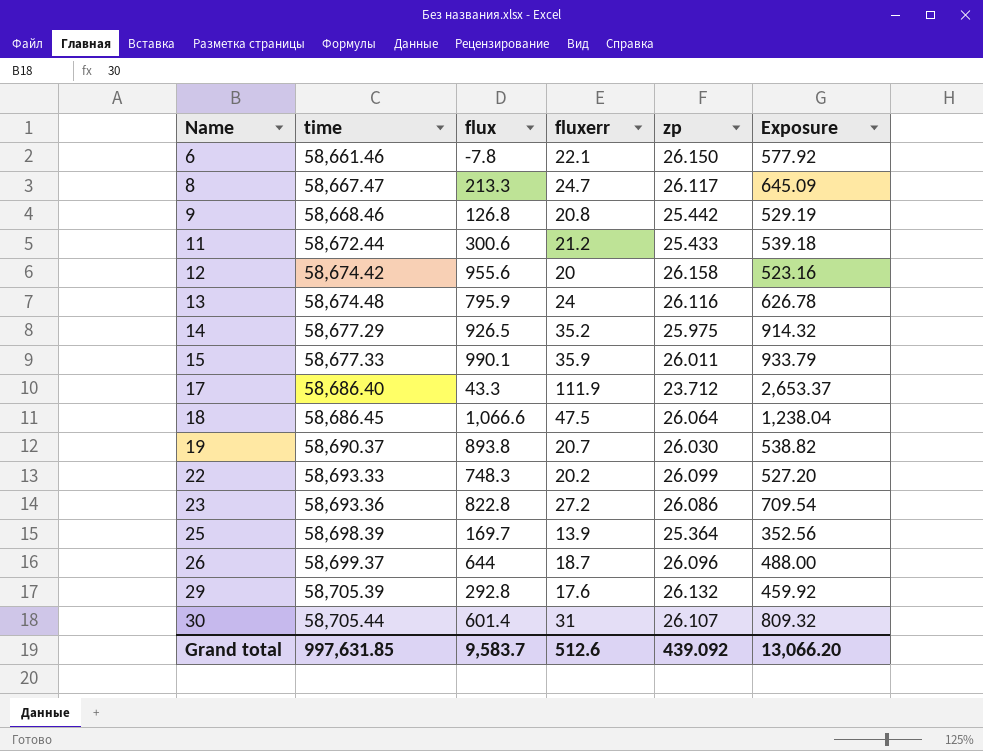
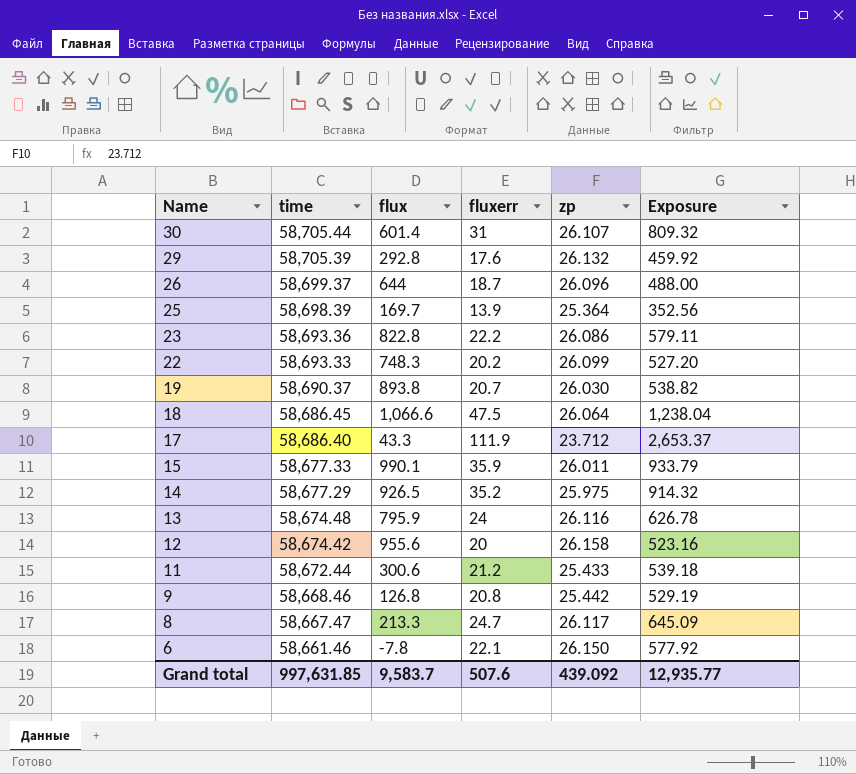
row order: Name ascending -> Name descending
23 | fluxerr: 27.2 -> 22.2
23 | Exposure: 709.54 -> 579.11
Grand total | fluxerr: 512.6 -> 507.6
Grand total | Exposure: 13,066.20 -> 12,935.77

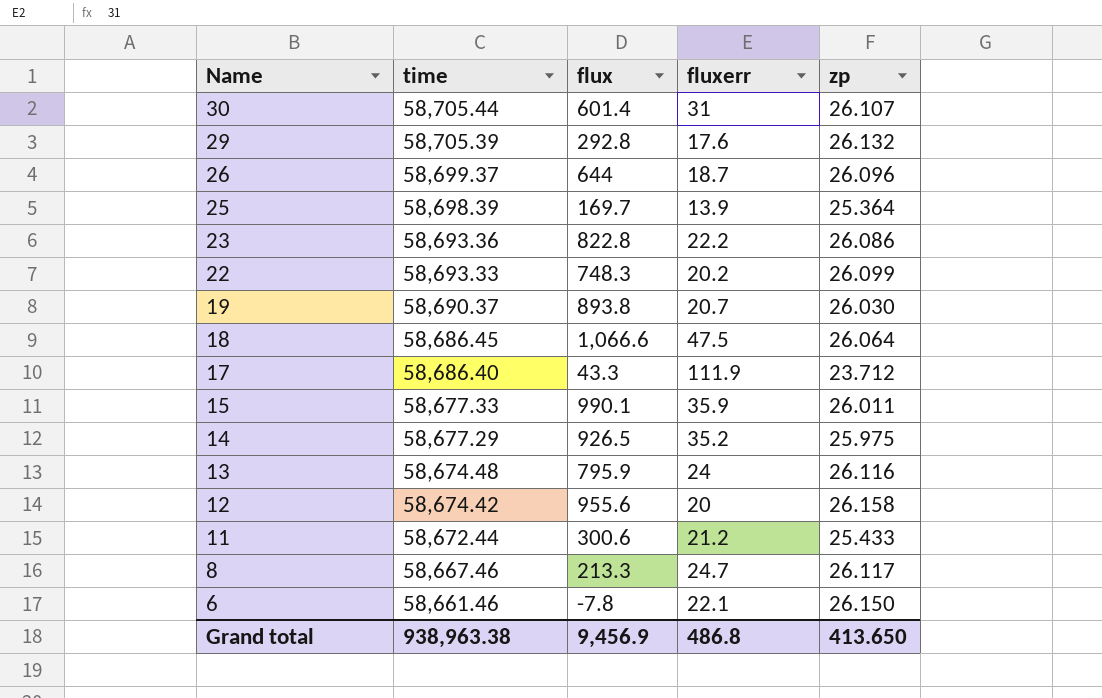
column Exposure | formula: [fluxerr] * [zp] -> none
row 9: 58,668.46 | 126.8 | 20.8 | 25.442 | 529.19 -> none
8 | time: 58,667.47 -> 58,667.46
Grand total | time: 997,631.85 -> 938,963.38
Grand total | flux: 9,583.7 -> 9,456.9
Grand total | fluxerr: 507.6 -> 486.8
Grand total | zp: 439.092 -> 413.650

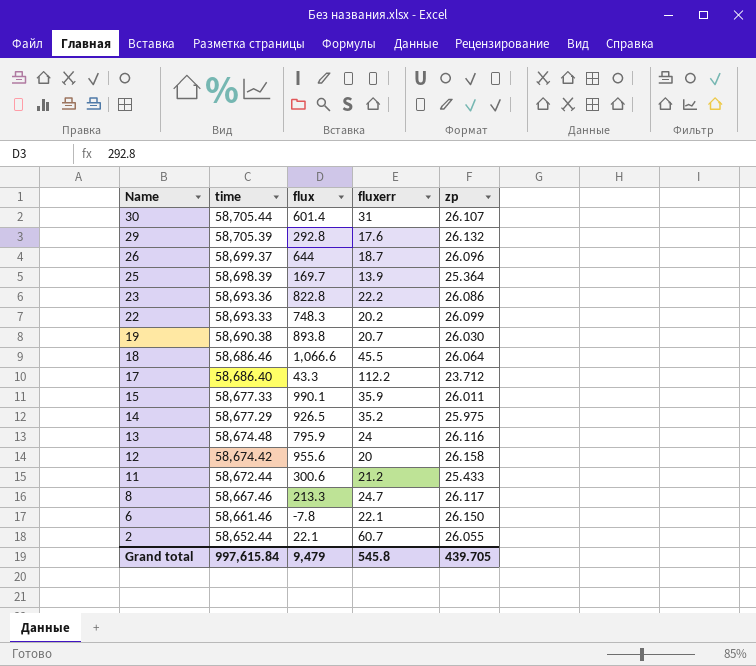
19 | time: 58,690.37 -> 58,690.38
18 | time: 58,686.45 -> 58,686.46
18 | fluxerr: 47.5 -> 45.5
17 | fluxerr: 111.9 -> 112.2
row 2: none -> 58,652.44 | 22.1 | 60.7 | 26.055
Grand total | time: 938,963.38 -> 997,615.84
Grand total | flux: 9,456.9 -> 9,479
Grand total | fluxerr: 486.8 -> 545.8
Grand total | zp: 413.650 -> 439.705

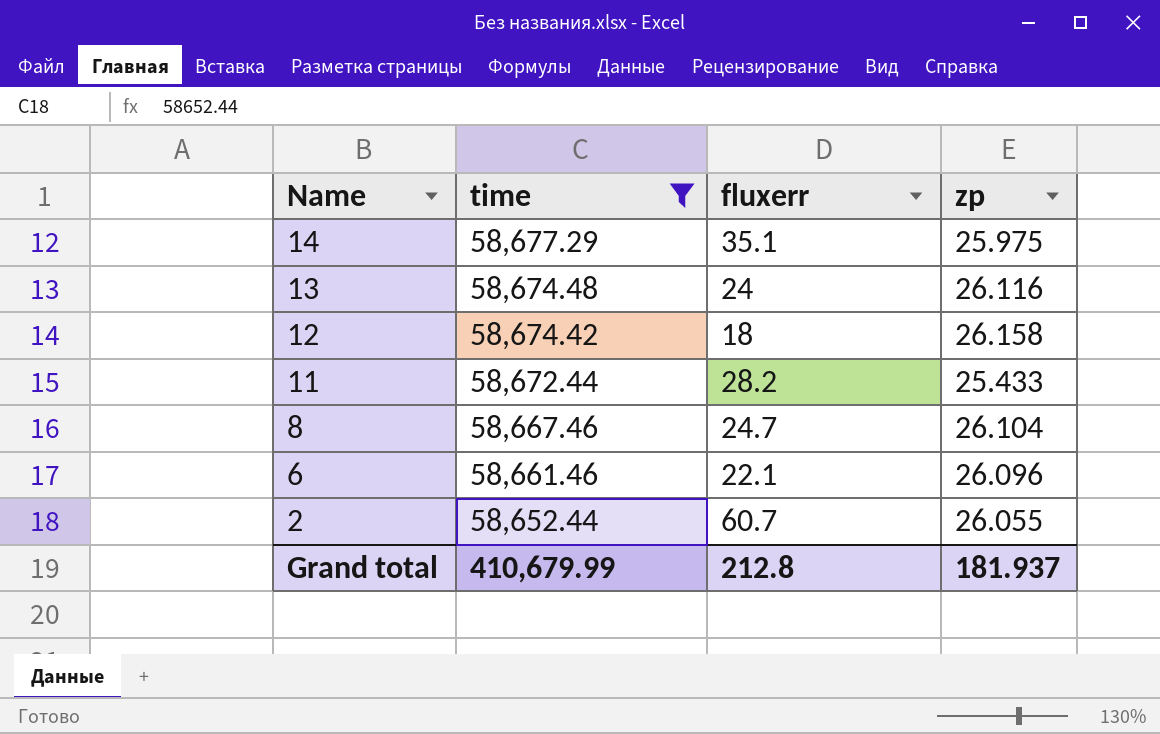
filter: none -> time <= 58,677.29
column flux | position: 3 -> none
14 | fluxerr: 35.2 -> 35.1
12 | fluxerr: 20 -> 18
11 | fluxerr: 21.2 -> 28.2
8 | zp: 26.117 -> 26.104
6 | zp: 26.150 -> 26.096
Grand total | time: 997,615.84 -> 410,679.99
Grand total | fluxerr: 545.8 -> 212.8
Grand total | zp: 439.705 -> 181.937

